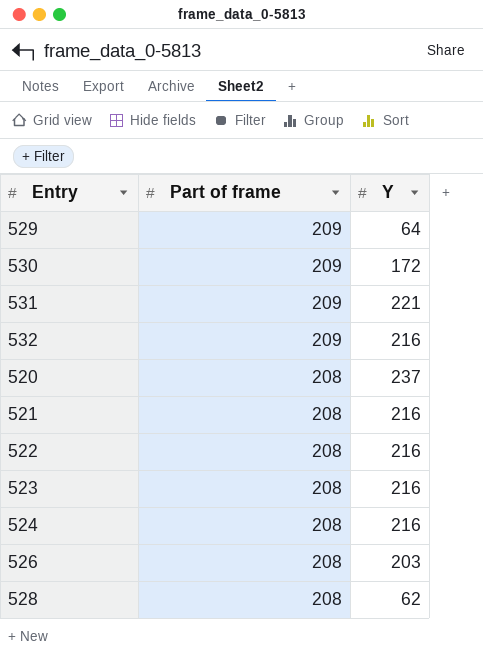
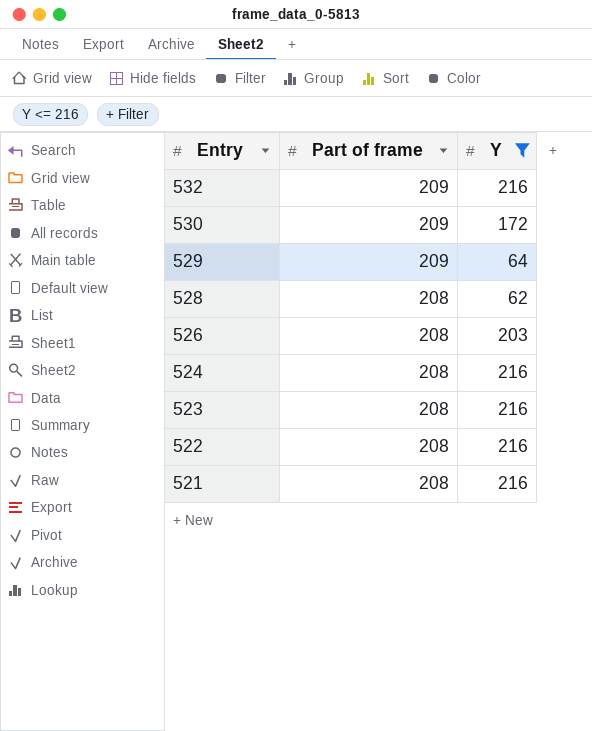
filter: none -> Y <= 216
row order: Part of frame descending -> Entry descending

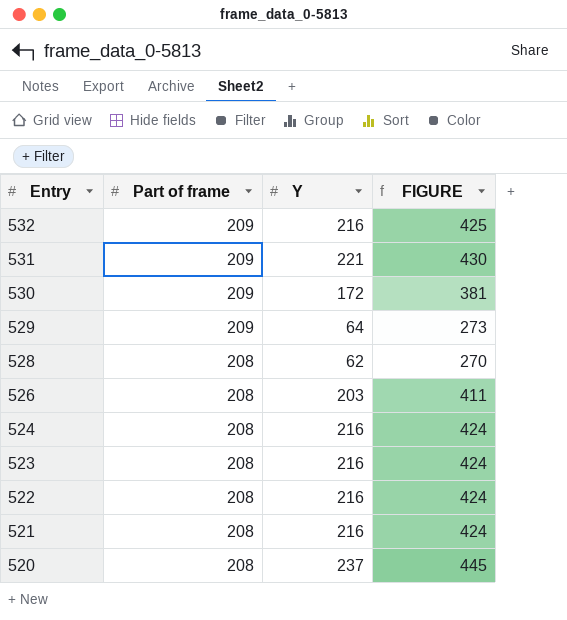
filter: Y <= 216 -> none
column FIGURE | formula: none -> [Part of frame] + [Y]

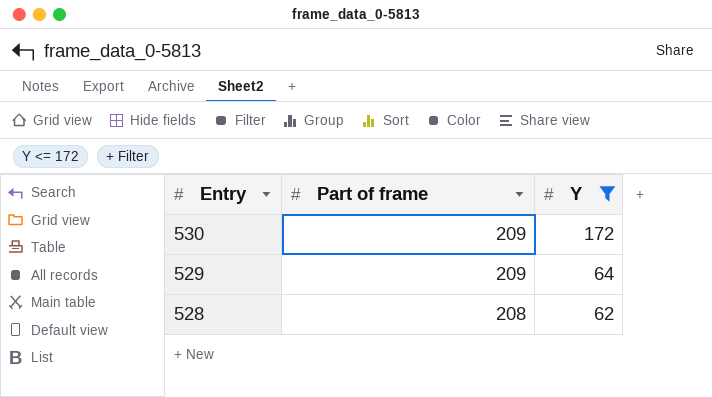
filter: none -> Y <= 172
column FIGURE | formula: [Part of frame] + [Y] -> none

